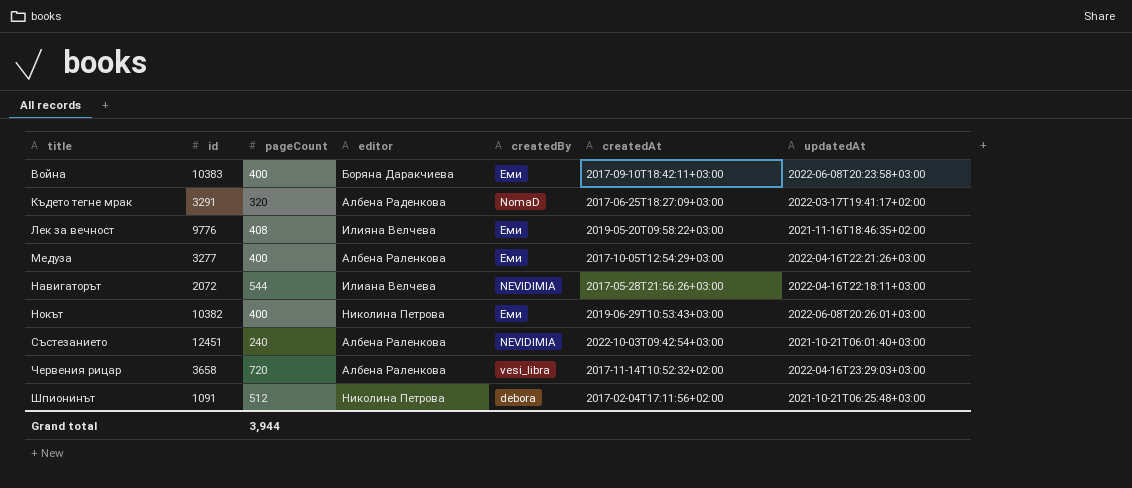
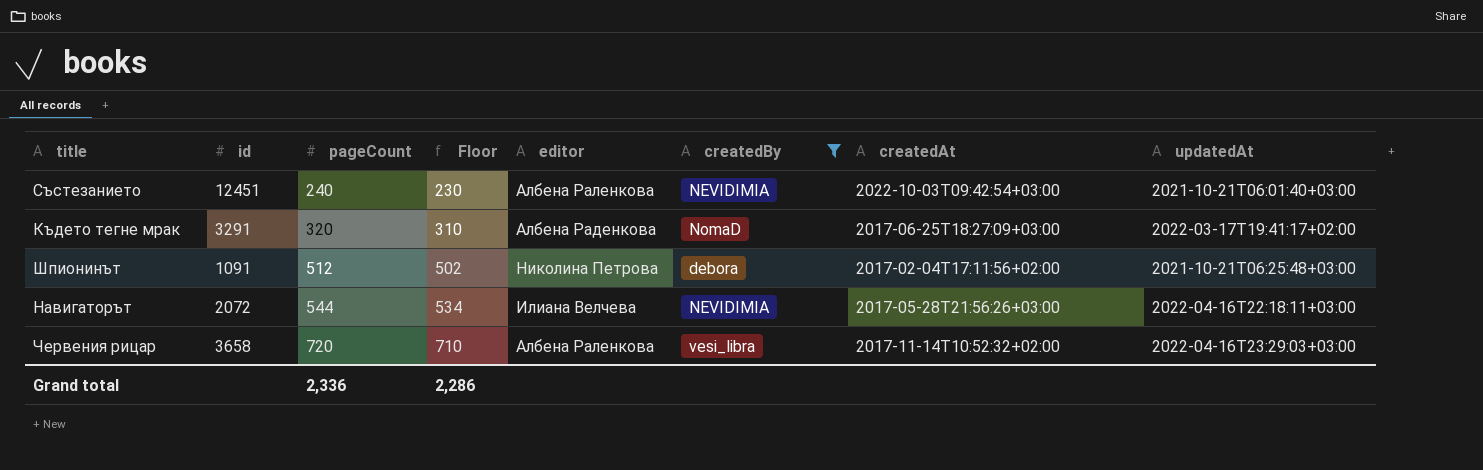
filter: none -> createdBy != Еми
row order: title ascending -> pageCount ascending
column Floor | formula: none -> [pageCount] - 10
Grand total | pageCount: 3,944 -> 2,336

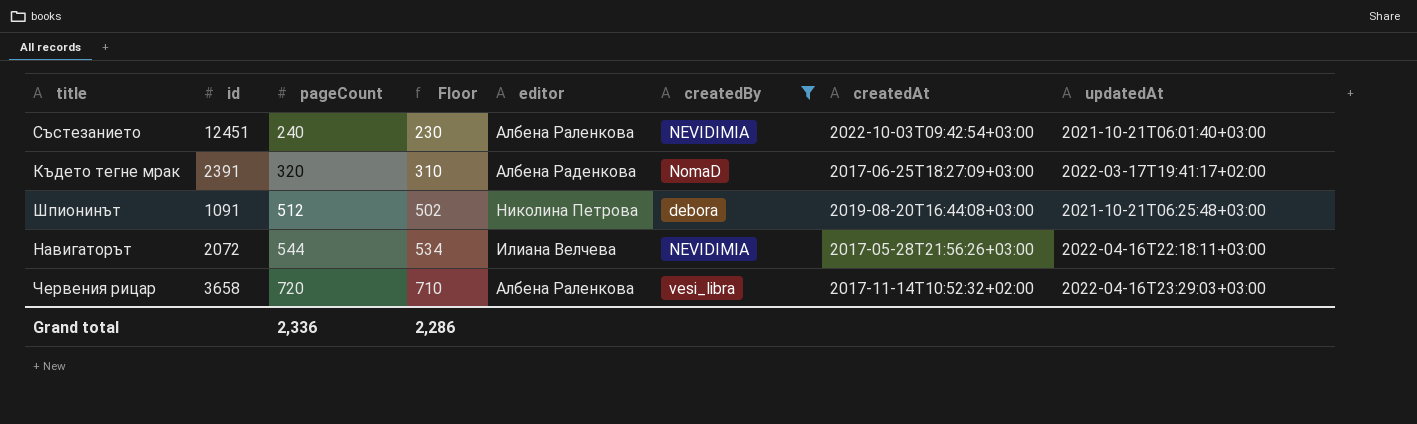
Където тегне мрак | id: 3291 -> 2391
Шпионинът | createdAt: 2017-02-04T17:11:56+02:00 -> 2019-08-20T16:44:08+03:00

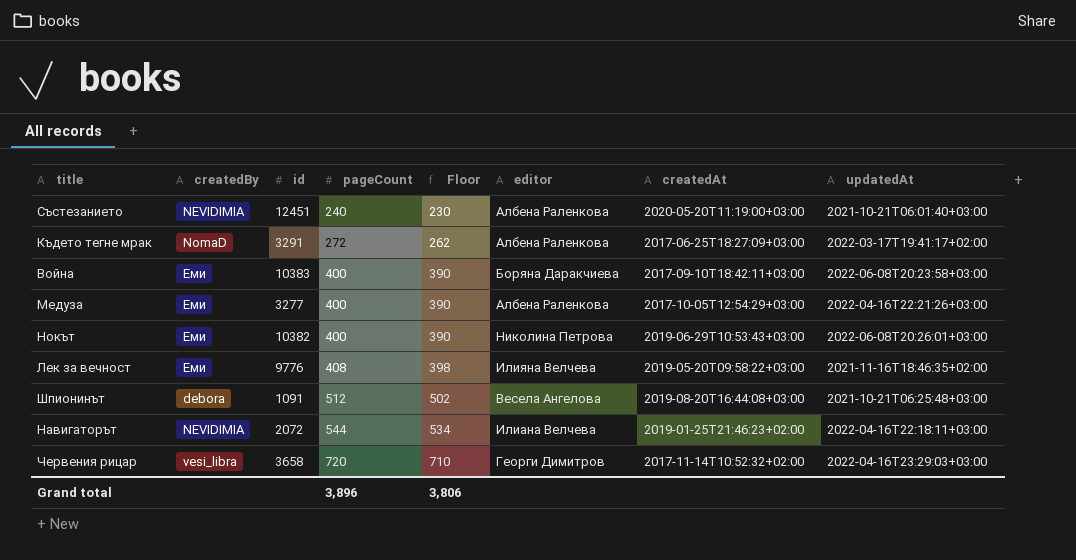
filter: createdBy != Еми -> none
column createdBy | position: 6 -> 2
Състезанието | createdAt: 2022-10-03T09:42:54+03:00 -> 2020-05-20T11:19:00+03:00
Където тегне мрак | id: 2391 -> 3291
Където тегне мрак | pageCount: 320 -> 272
Където тегне мрак | Floor: 310 -> 262
Където тегне мрак | editor: Албена Раденкова -> Албена Раленкова
Шпионинът | editor: Николина Петрова -> Весела Ангелова
Навигаторът | createdAt: 2017-05-28T21:56:26+03:00 -> 2019-01-25T21:46:23+02:00
Червения рицар | editor: Албена Раленкова -> Георги Димитров
Grand total | pageCount: 2,336 -> 3,896
Grand total | Floor: 2,286 -> 3,806

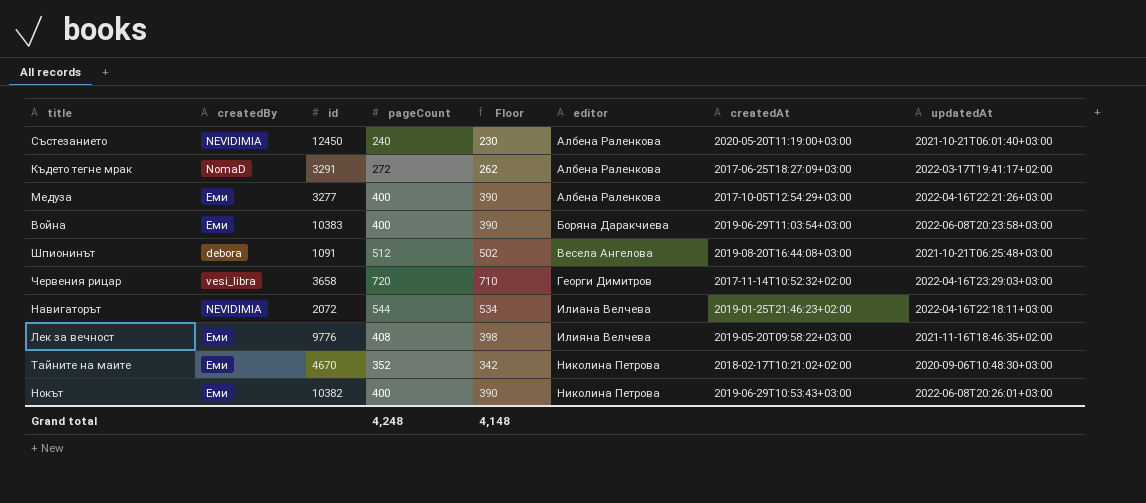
row order: pageCount ascending -> editor ascending
Състезанието | id: 12451 -> 12450
Война | createdAt: 2017-09-10T18:42:11+03:00 -> 2019-06-29T11:03:54+03:00
row Тайните на маите: none -> Еми | 4670 | 352 | 342 | Николина Петрова | 2018-02-17T10:21:02+02:00 | 2020-09-06T10:48:30+03:00
Grand total | pageCount: 3,896 -> 4,248
Grand total | Floor: 3,806 -> 4,148

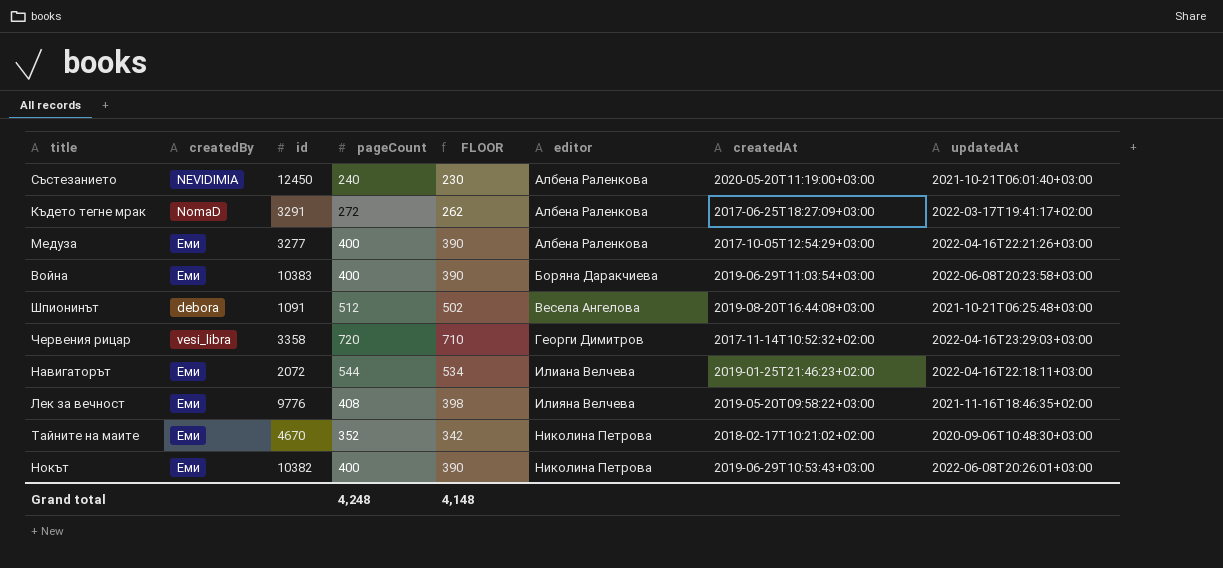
column name: Floor -> FLOOR
Червения рицар | id: 3658 -> 3358
Навигаторът | createdBy: NEVIDIMIA -> Еми

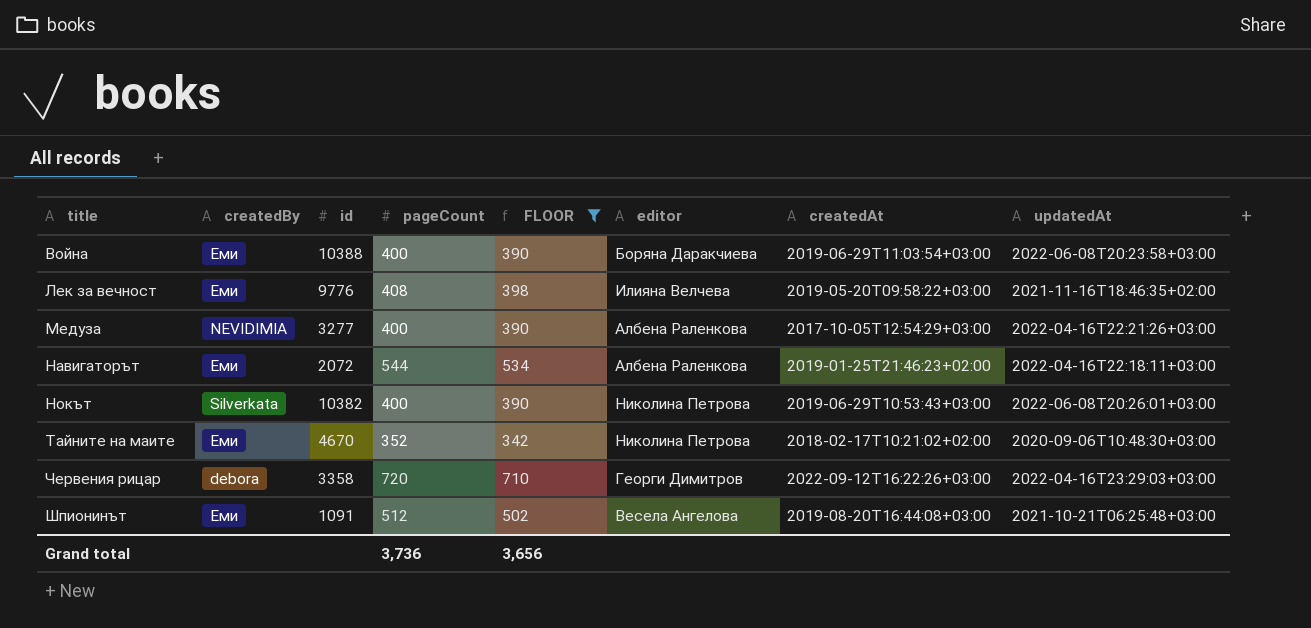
filter: none -> FLOOR >= 342
row order: editor ascending -> title ascending
Война | id: 10383 -> 10388
Медуза | createdBy: Еми -> NEVIDIMIA
Навигаторът | editor: Илиана Велчева -> Албена Раленкова
Нокът | createdBy: Еми -> Silverkata
Червения рицар | createdBy: vesi_libra -> debora
Червения рицар | createdAt: 2017-11-14T10:52:32+02:00 -> 2022-09-12T16:22:26+03:00
Шпионинът | createdBy: debora -> Еми
Grand total | pageCount: 4,248 -> 3,736
Grand total | FLOOR: 4,148 -> 3,656

